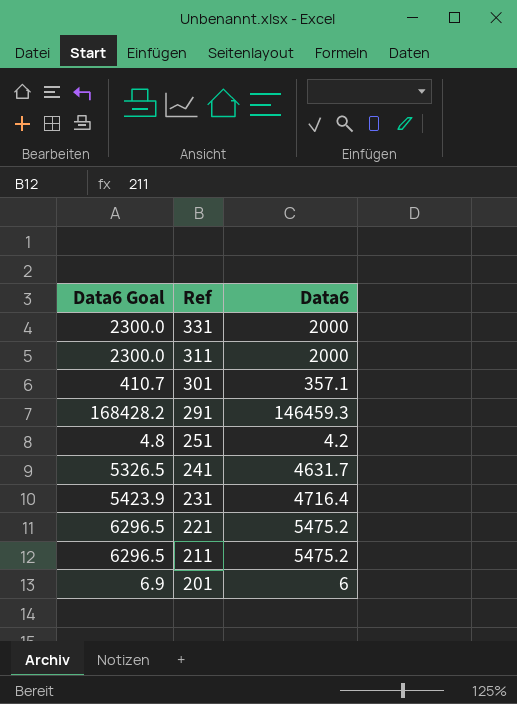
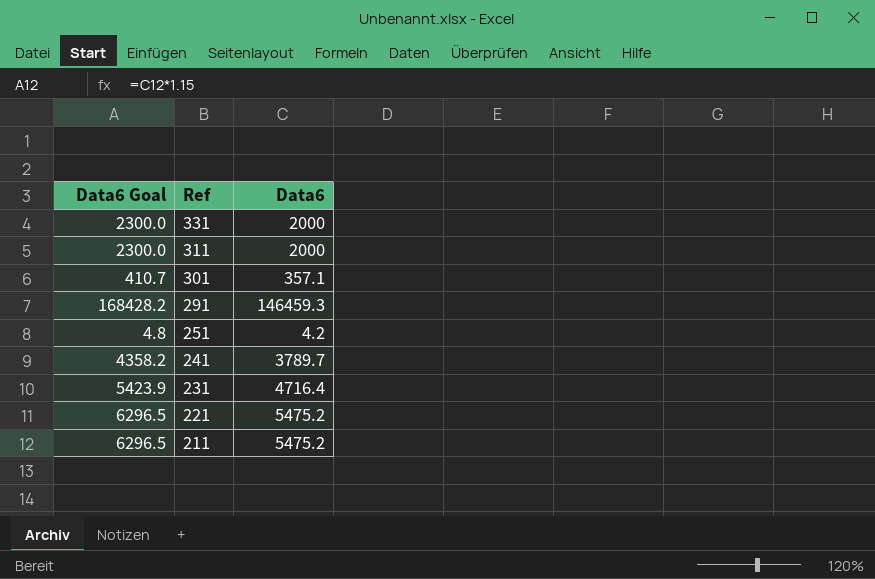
row 201: 6.9 | 6 -> none
241 | Data6 Goal: 5326.5 -> 4358.2
241 | Data6: 4631.7 -> 3789.7

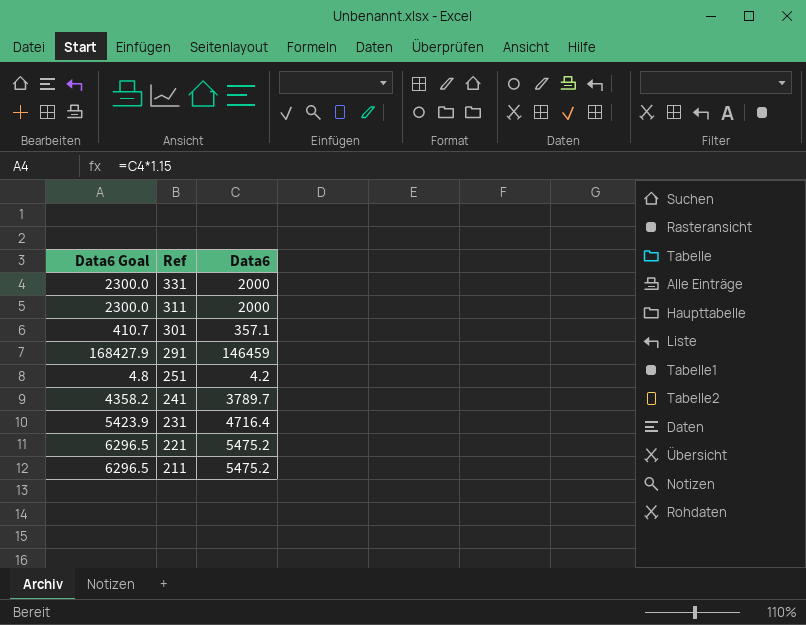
291 | Data6 Goal: 168428.2 -> 168427.9
291 | Data6: 146459.3 -> 146459

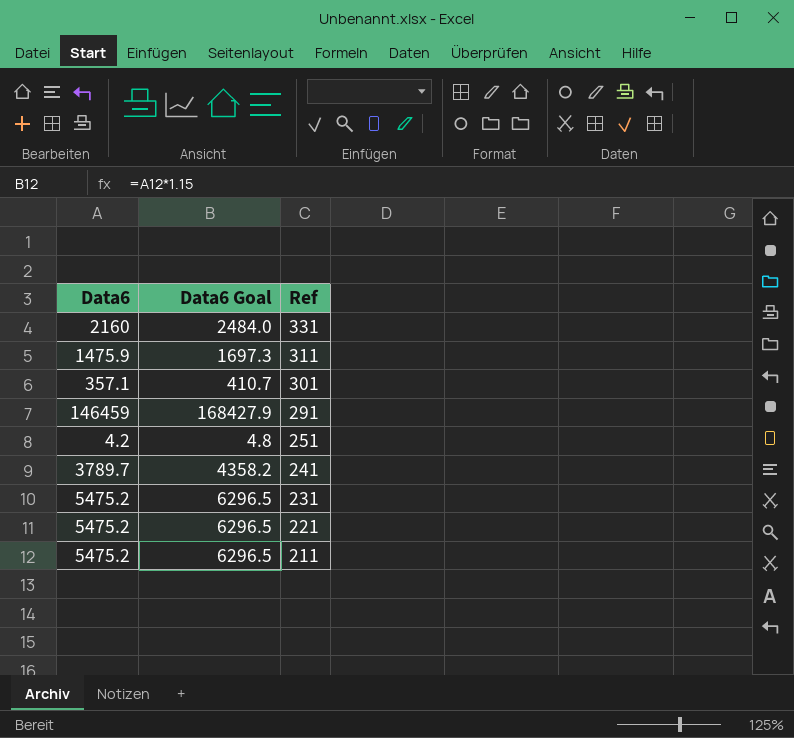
column Data6 | position: 3 -> 1
331 | Data6: 2000 -> 2160
331 | Data6 Goal: 2300.0 -> 2484.0
311 | Data6: 2000 -> 1475.9
311 | Data6 Goal: 2300.0 -> 1697.3
231 | Data6: 4716.4 -> 5475.2
231 | Data6 Goal: 5423.9 -> 6296.5

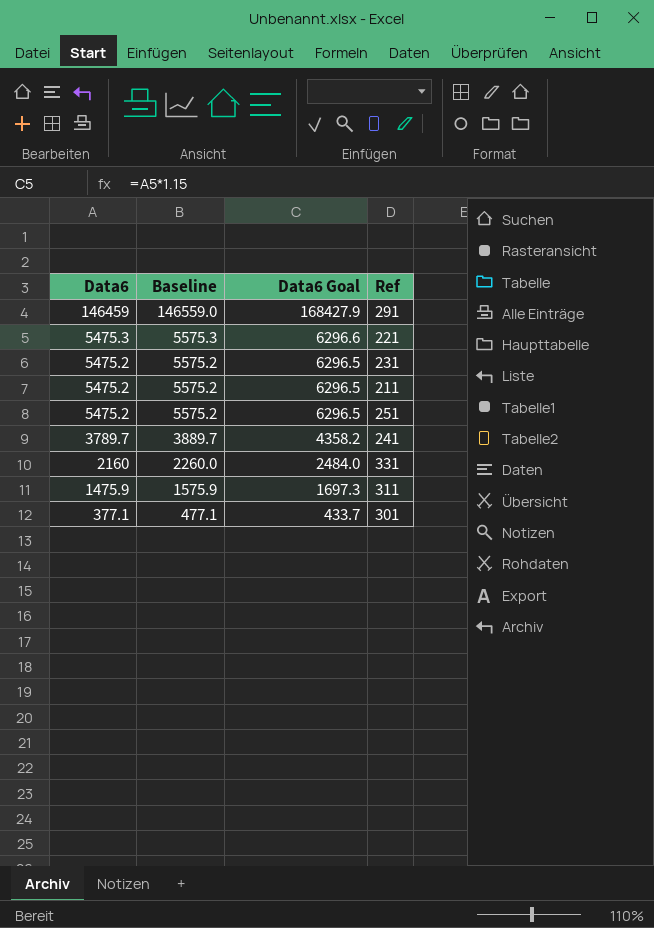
row order: Ref descending -> Data6 descending
column Baseline | formula: none -> [Data6] + 100
221 | Data6: 5475.2 -> 5475.3
221 | Data6 Goal: 6296.5 -> 6296.6
251 | Data6: 4.2 -> 5475.2
251 | Data6 Goal: 4.8 -> 6296.5
301 | Data6: 357.1 -> 377.1
301 | Data6 Goal: 410.7 -> 433.7

